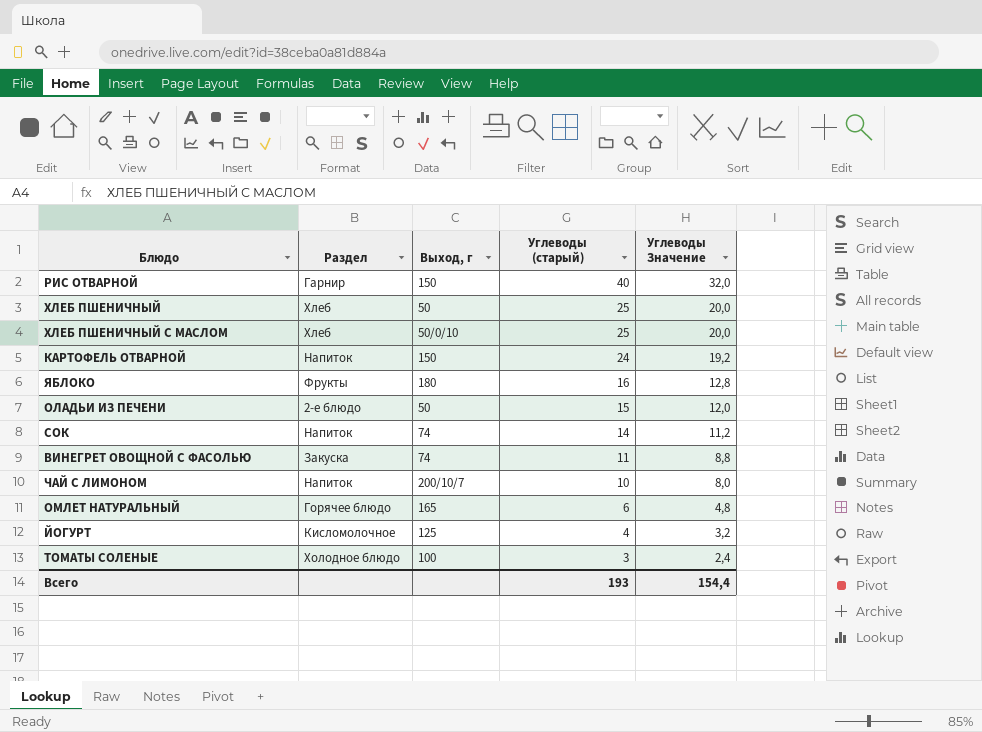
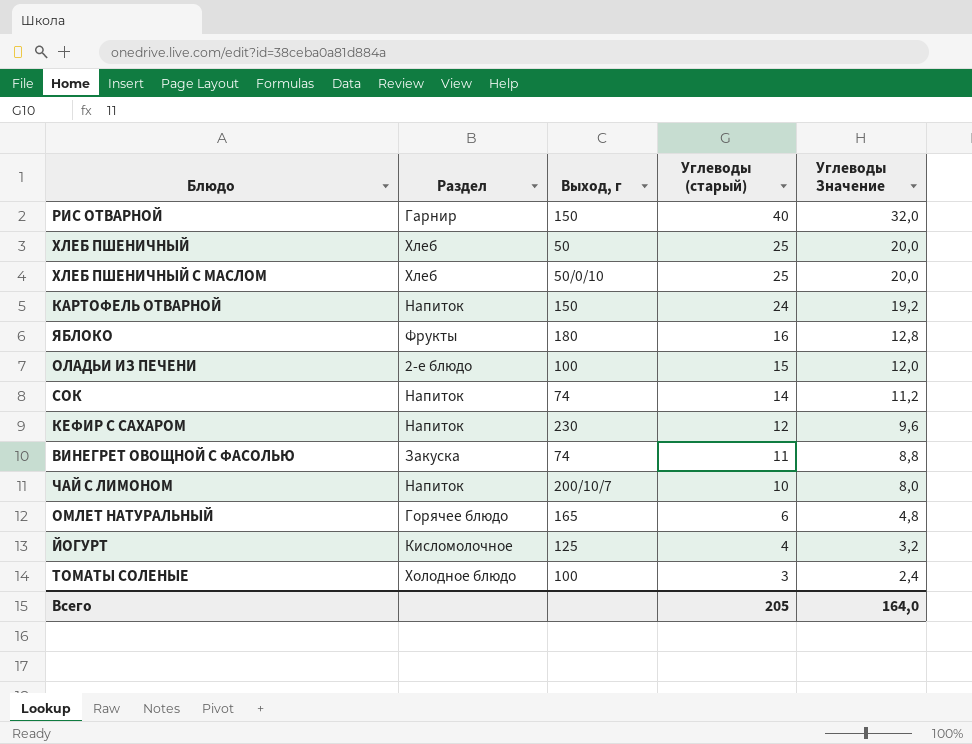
ОЛАДЬИ ИЗ ПЕЧЕНИ | Выход, г: 50 -> 100
row КЕФИР С САХАРОМ: none -> Напиток | 230 | 12 | 9,6
Всего | Углеводы (старый): 193 -> 205
Всего | Углеводы Значение: 154,4 -> 164,0

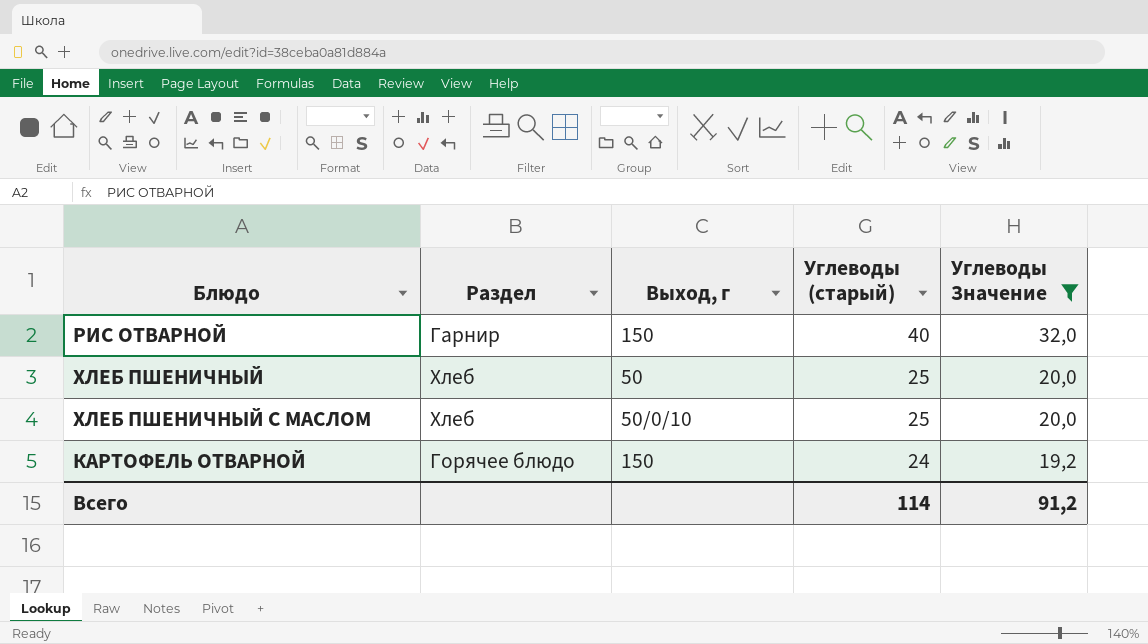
filter: none -> Углеводы Значение >= 19,2
КАРТОФЕЛЬ ОТВАРНОЙ | Раздел: Напиток -> Горячее блюдо
Всего | Углеводы (старый): 205 -> 114
Всего | Углеводы Значение: 164,0 -> 91,2

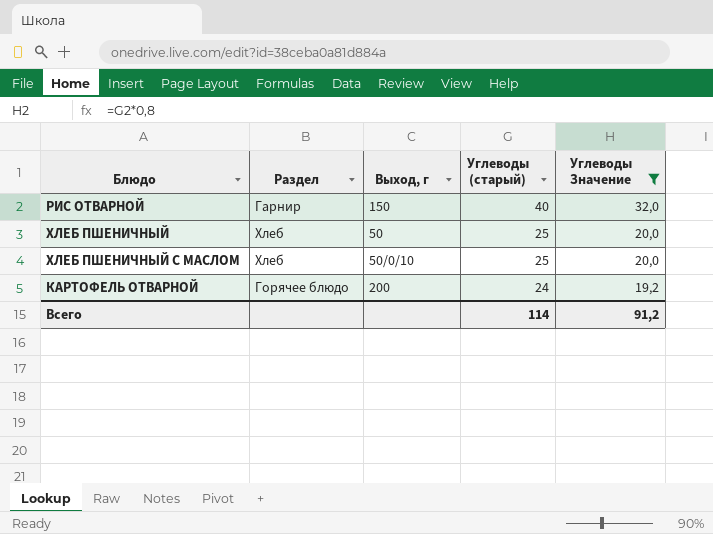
КАРТОФЕЛЬ ОТВАРНОЙ | Выход, г: 150 -> 200

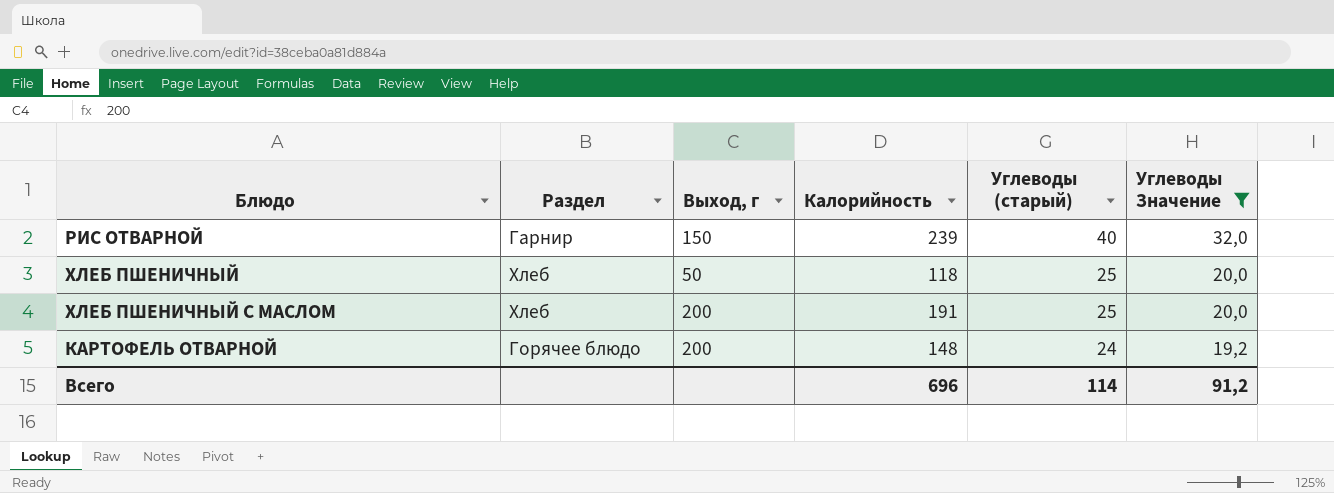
column Калорийность | position: none -> 4
ХЛЕБ ПШЕНИЧНЫЙ С МАСЛОМ | Выход, г: 50/0/10 -> 200

